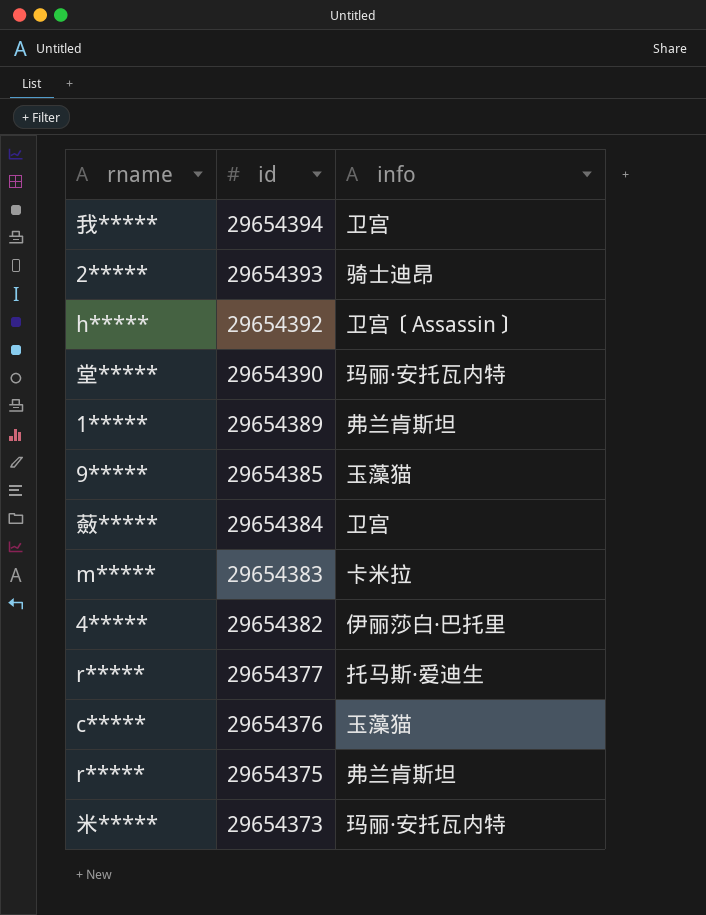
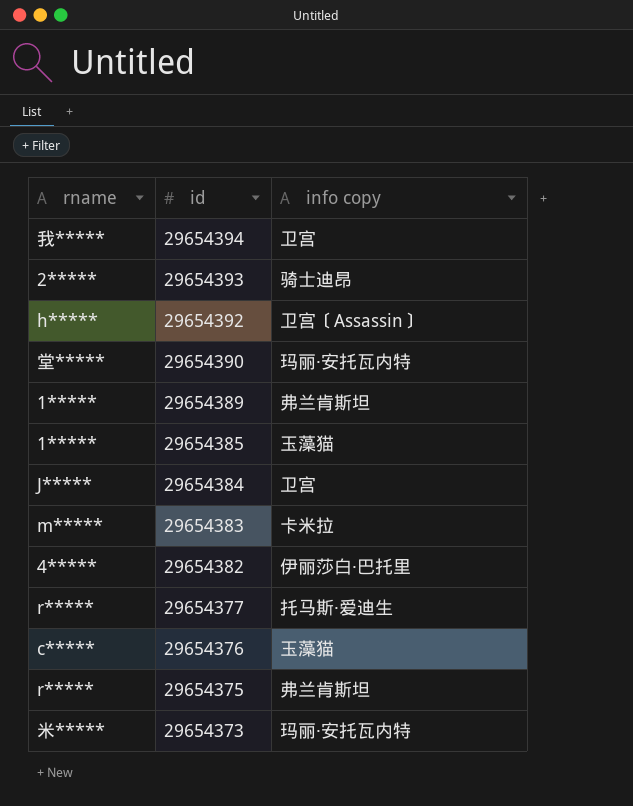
column name: info -> info copy
29654385 | rname: 9***** -> 1*****
29654384 | rname: 蘞***** -> J*****

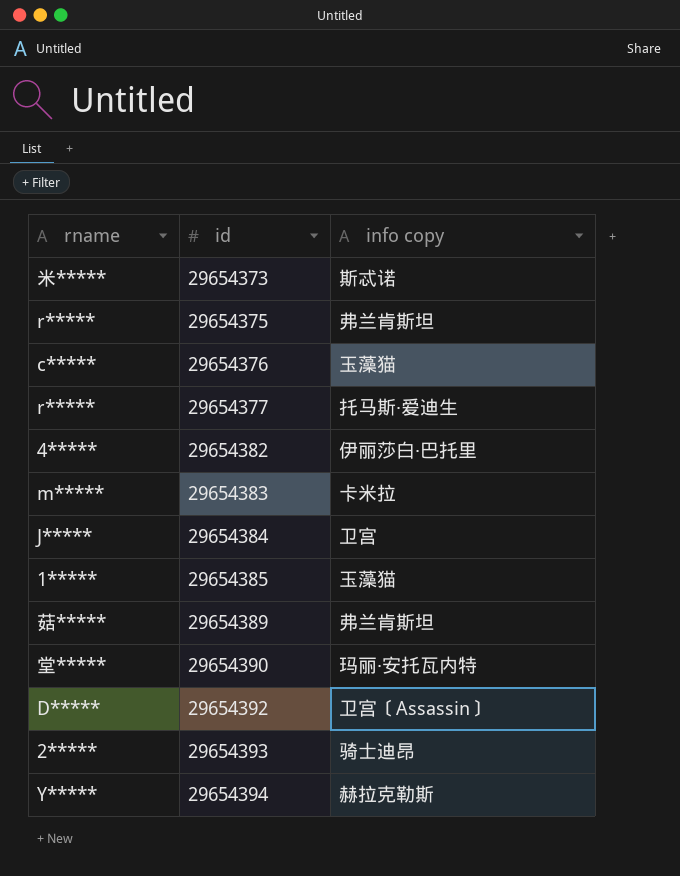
row order: id descending -> id ascending
29654373 | info copy: 玛丽·安托瓦内特 -> 斯忒诺
29654389 | rname: 1***** -> 菇*****
29654392 | rname: h***** -> D*****
29654394 | rname: 我***** -> Y*****
29654394 | info copy: 卫宫 -> 赫拉克勒斯

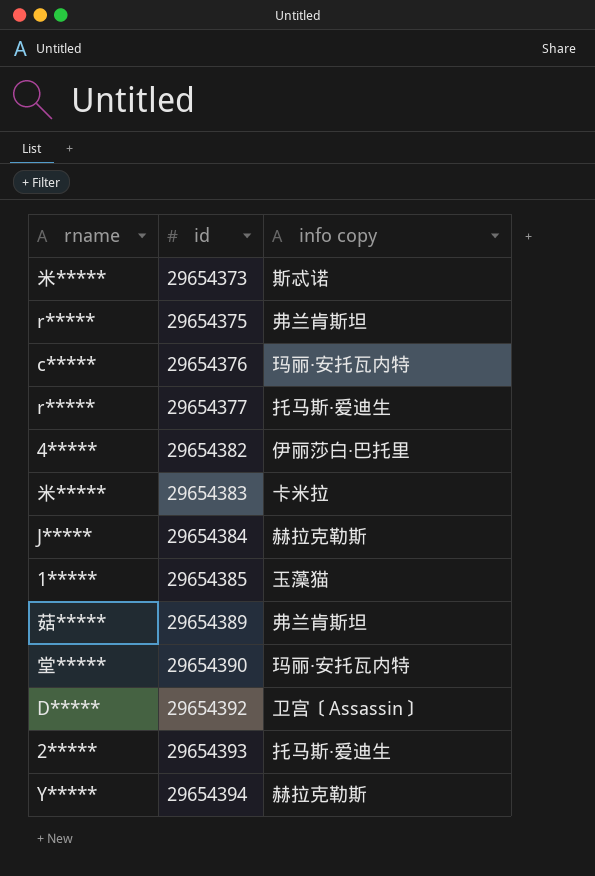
29654376 | info copy: 玉藻猫 -> 玛丽·安托瓦内特
29654383 | rname: m***** -> 米*****
29654384 | info copy: 卫宫 -> 赫拉克勒斯
29654393 | info copy: 骑士迪昂 -> 托马斯·爱迪生

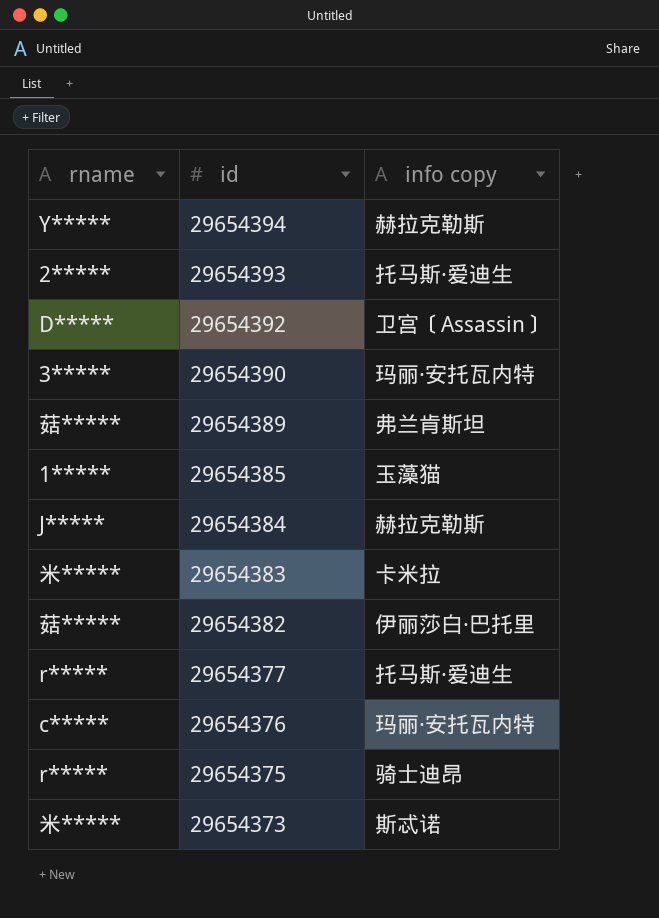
row order: id ascending -> id descending
29654390 | rname: 堂***** -> 3*****
29654382 | rname: 4***** -> 菇*****
29654375 | info copy: 弗兰肯斯坦 -> 骑士迪昂

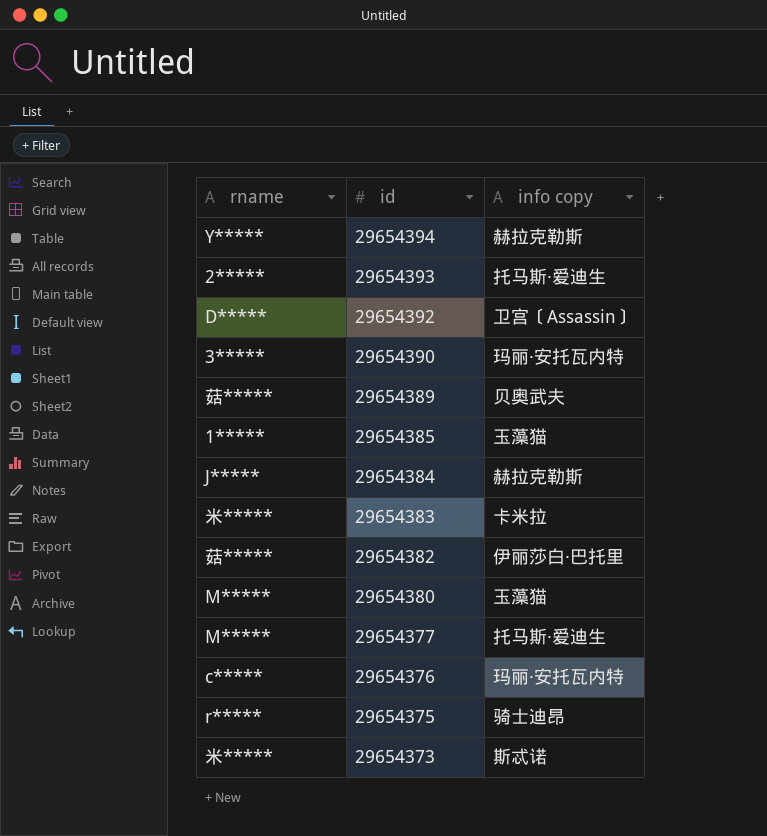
29654389 | info copy: 弗兰肯斯坦 -> 贝奥武夫
row 29654380: none -> M***** | 玉藻猫
29654377 | rname: r***** -> M*****

